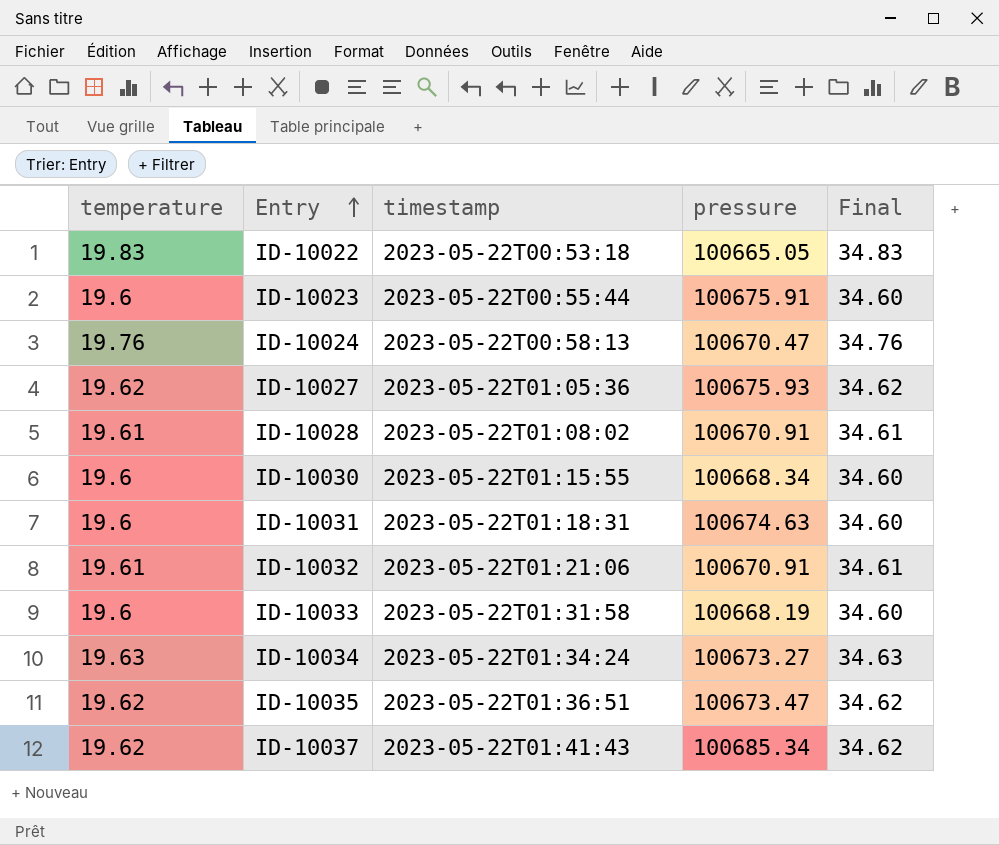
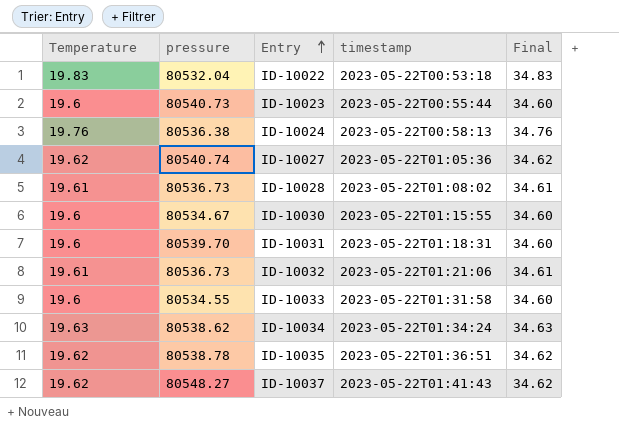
column name: temperature -> Temperature
column pressure | position: 4 -> 2
ID-10022 | pressure: 100665.05 -> 80532.04
ID-10023 | pressure: 100675.91 -> 80540.73
ID-10024 | pressure: 100670.47 -> 80536.38
ID-10027 | pressure: 100675.93 -> 80540.74
ID-10028 | pressure: 100670.91 -> 80536.73
ID-10030 | pressure: 100668.34 -> 80534.67
ID-10031 | pressure: 100674.63 -> 80539.70
ID-10032 | pressure: 100670.91 -> 80536.73
ID-10033 | pressure: 100668.19 -> 80534.55
ID-10034 | pressure: 100673.27 -> 80538.62
ID-10035 | pressure: 100673.47 -> 80538.78
ID-10037 | pressure: 100685.34 -> 80548.27

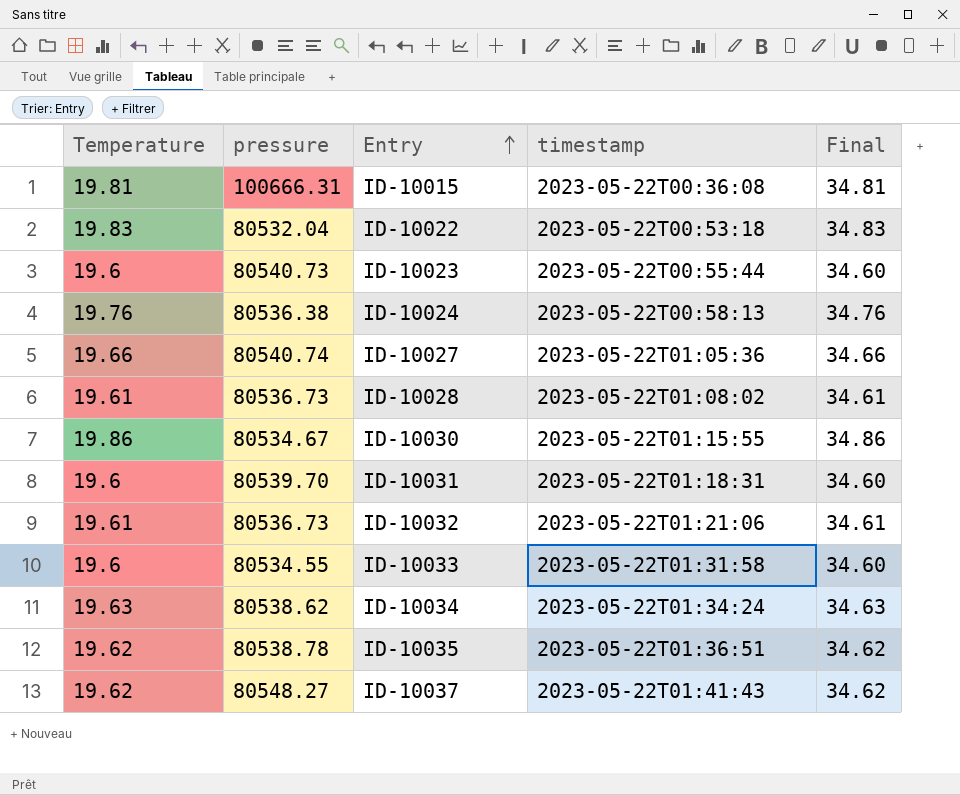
row ID-10015: none -> 19.81 | 100666.31 | 2023-05-22T00:36:08 | 34.81
ID-10027 | Temperature: 19.62 -> 19.66
ID-10027 | Final: 34.62 -> 34.66
ID-10030 | Temperature: 19.6 -> 19.86
ID-10030 | Final: 34.60 -> 34.86

